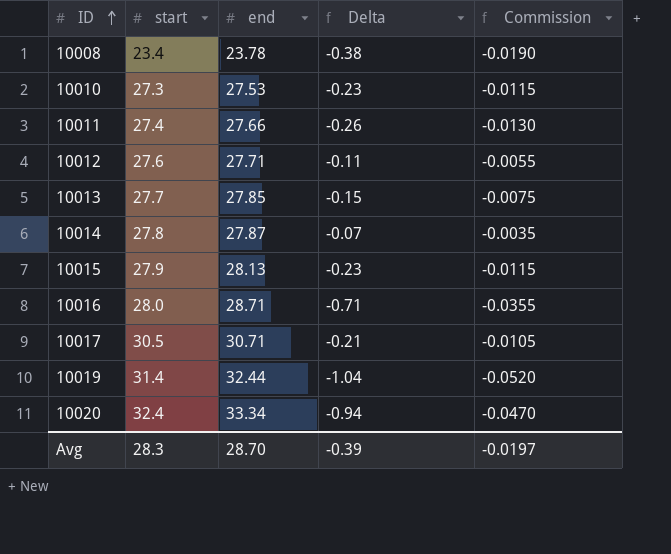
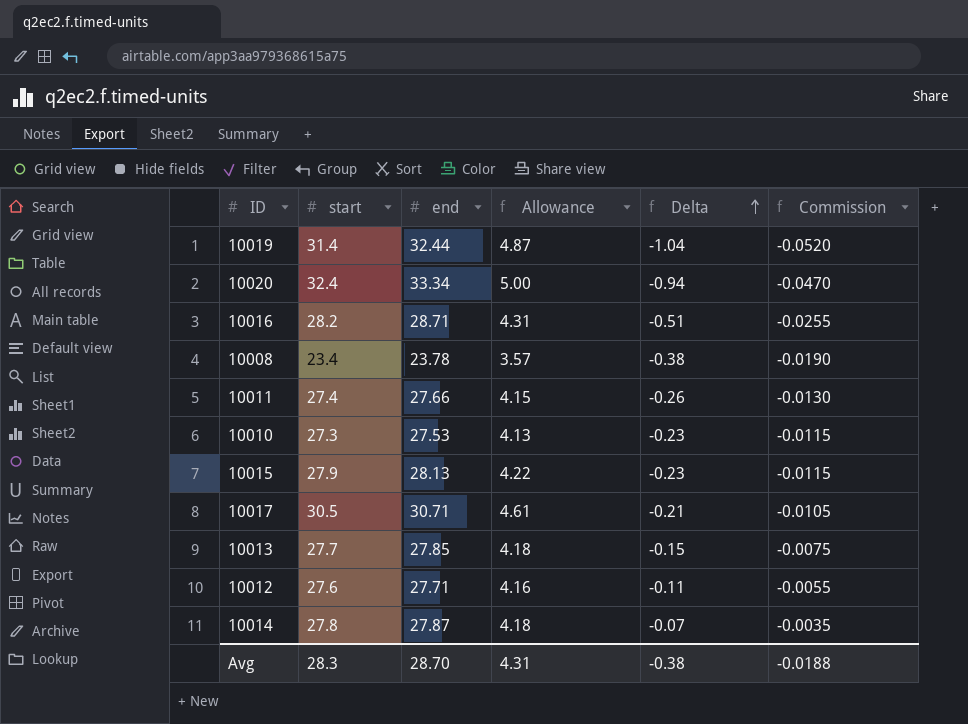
row order: ID ascending -> Delta ascending
column Allowance | formula: none -> [end] * 0.15
10016 | start: 28.0 -> 28.2
10016 | Delta: -0.71 -> -0.51
10016 | Commission: -0.0355 -> -0.0255
Avg | Delta: -0.39 -> -0.38
Avg | Commission: -0.0197 -> -0.0188

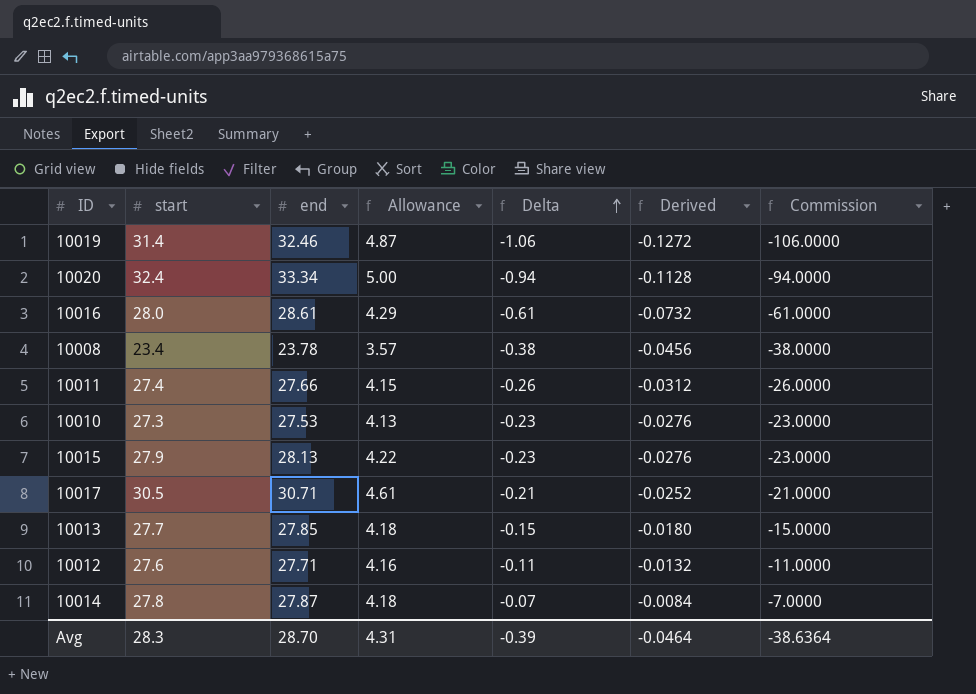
column Derived | formula: none -> [Delta] * 0.12
column Commission | formula: [Delta] * 0.05 -> [Delta] * 100
10019 | end: 32.44 -> 32.46
10019 | Delta: -1.04 -> -1.06
10016 | start: 28.2 -> 28.0
10016 | end: 28.71 -> 28.61
10016 | Allowance: 4.31 -> 4.29
10016 | Delta: -0.51 -> -0.61
Avg | Delta: -0.38 -> -0.39
Avg | Commission: -0.0188 -> -38.6364

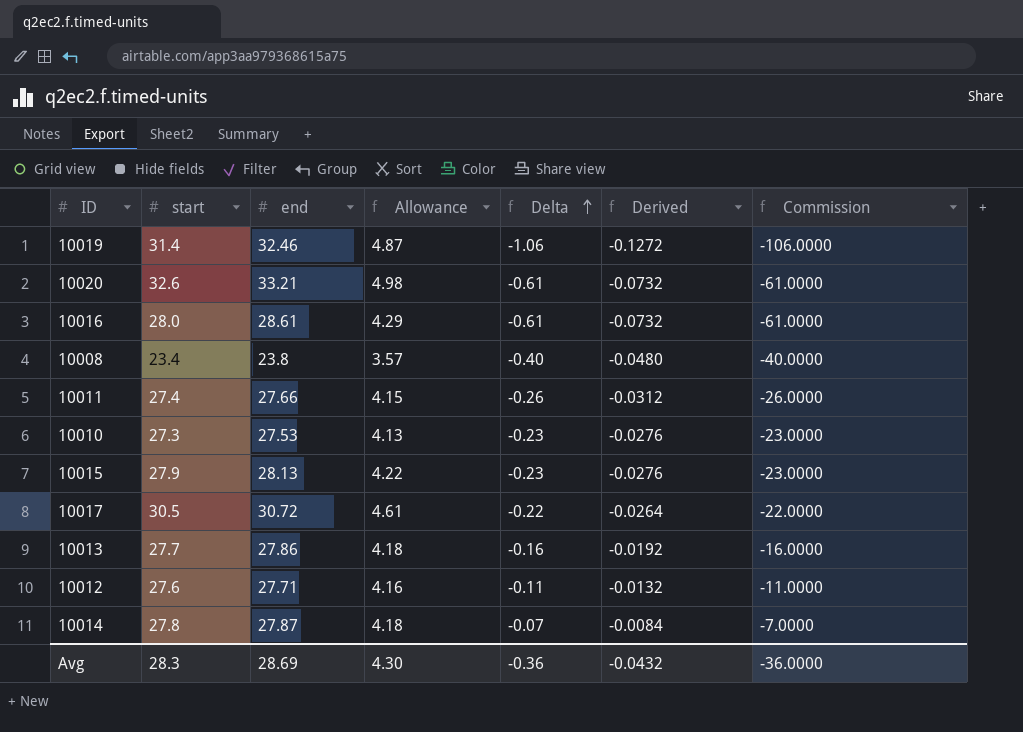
10020 | start: 32.4 -> 32.6
10020 | end: 33.34 -> 33.21
10020 | Allowance: 5.00 -> 4.98
10020 | Delta: -0.94 -> -0.61
10020 | Derived: -0.1128 -> -0.0732
10020 | Commission: -94.0000 -> -61.0000
10008 | end: 23.78 -> 23.8
10008 | Delta: -0.38 -> -0.40
10008 | Derived: -0.0456 -> -0.0480
10008 | Commission: -38.0000 -> -40.0000
10017 | end: 30.71 -> 30.72
10017 | Delta: -0.21 -> -0.22
10017 | Derived: -0.0252 -> -0.0264
10017 | Commission: -21.0000 -> -22.0000
10013 | end: 27.85 -> 27.86
10013 | Delta: -0.15 -> -0.16
10013 | Derived: -0.0180 -> -0.0192
10013 | Commission: -15.0000 -> -16.0000
Avg | end: 28.70 -> 28.69
Avg | Allowance: 4.31 -> 4.30
Avg | Delta: -0.39 -> -0.36
Avg | Derived: -0.0464 -> -0.0432
Avg | Commission: -38.6364 -> -36.0000

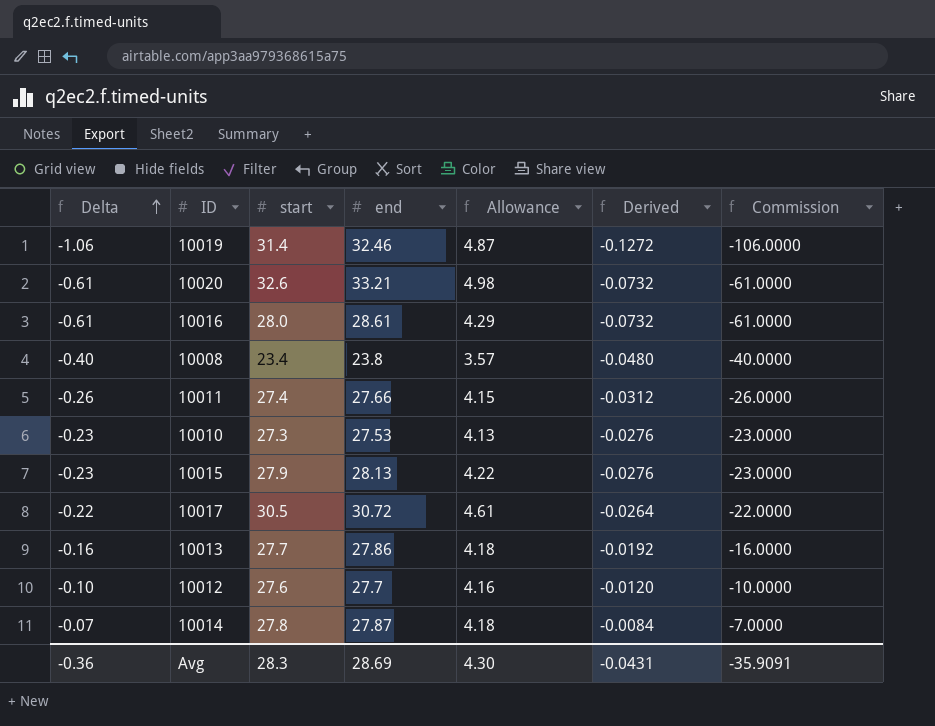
column Delta | position: 5 -> 1
10012 | Delta: -0.11 -> -0.10
10012 | end: 27.71 -> 27.7
10012 | Derived: -0.0132 -> -0.0120
10012 | Commission: -11.0000 -> -10.0000
Avg | Derived: -0.0432 -> -0.0431
Avg | Commission: -36.0000 -> -35.9091

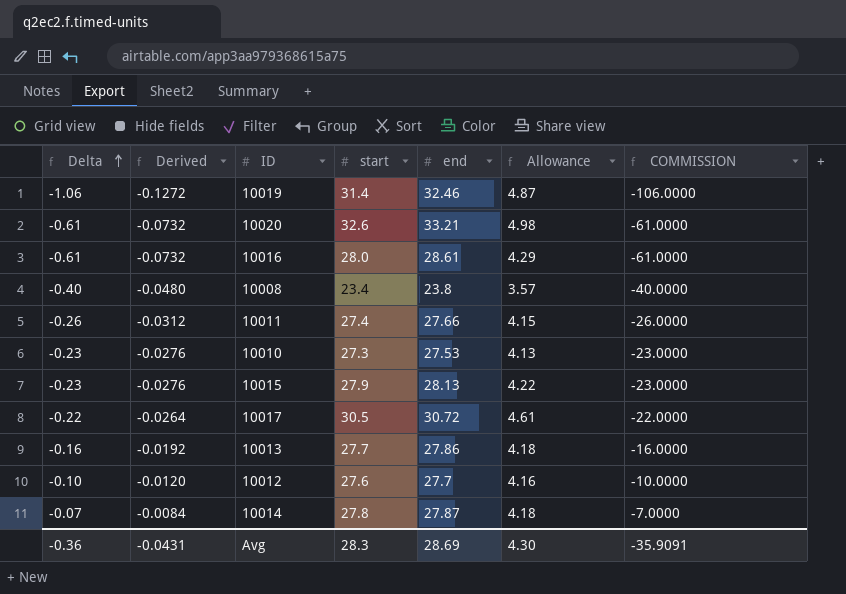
column Derived | position: 6 -> 2
column name: Commission -> COMMISSION

